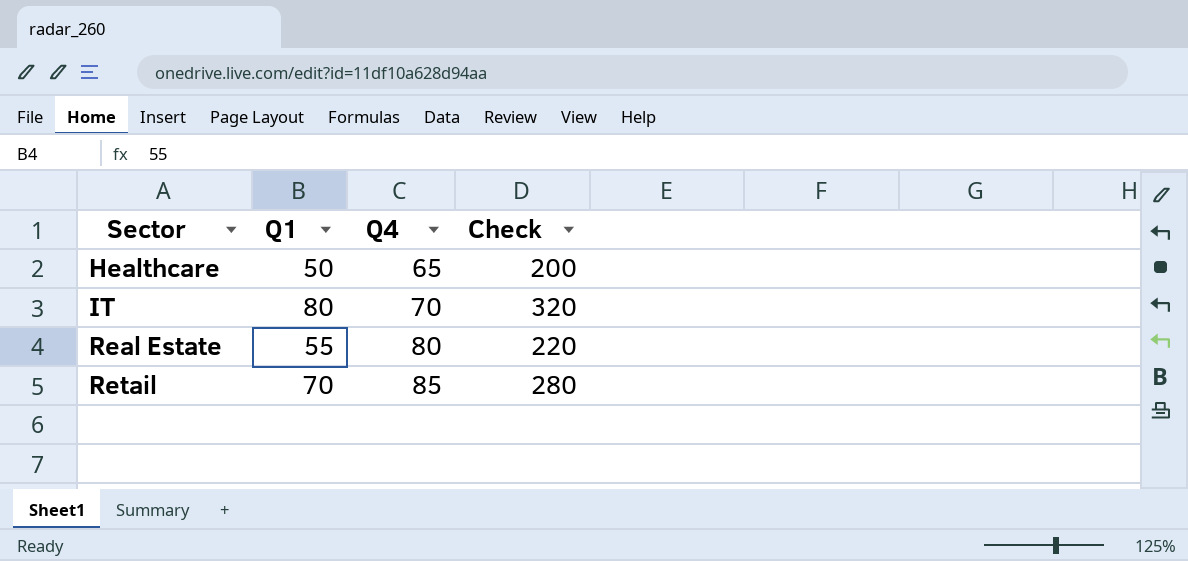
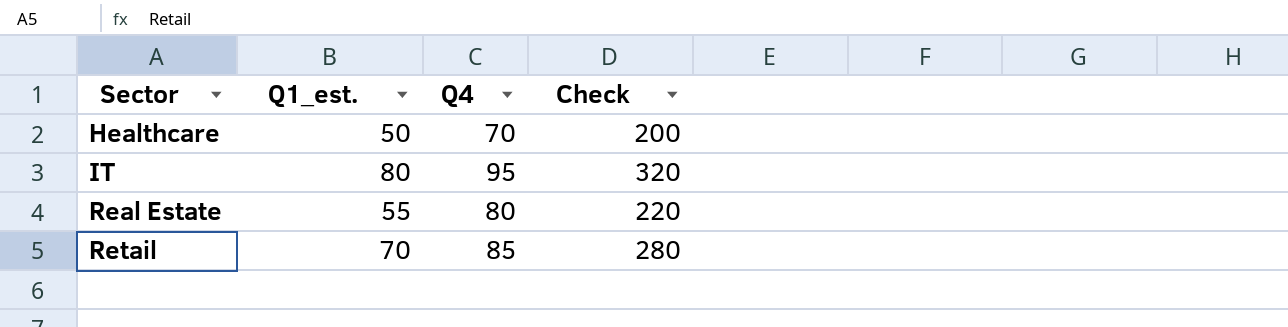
column name: Q1 -> Q1_est.
Healthcare | Q4: 65 -> 70
IT | Q4: 70 -> 95

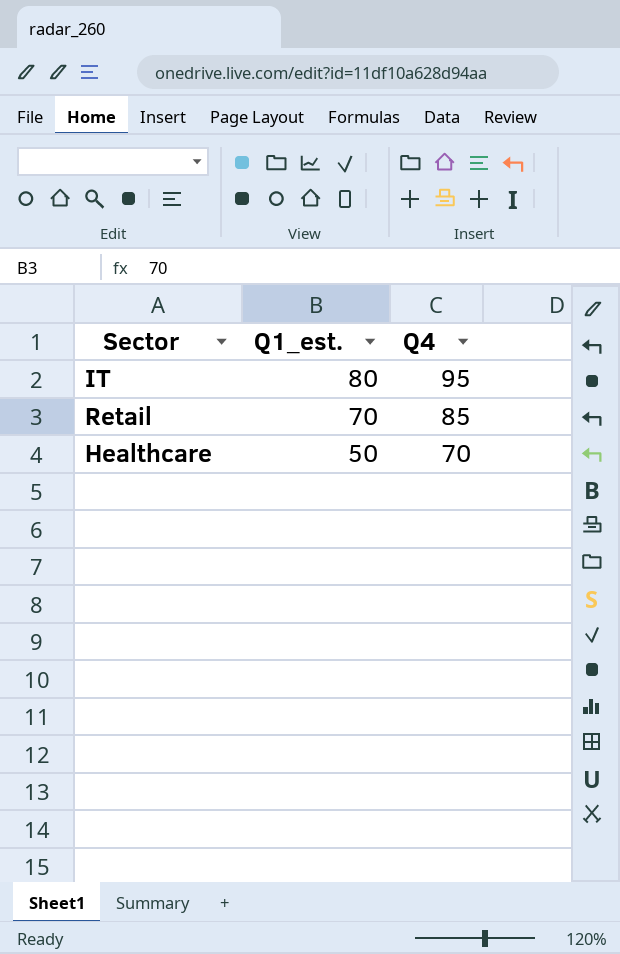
row order: Sector ascending -> Q1_est. descending
column Check | formula: [Q1_est.] * 4 -> none
row Real Estate: 55 | 80 | 220 -> none

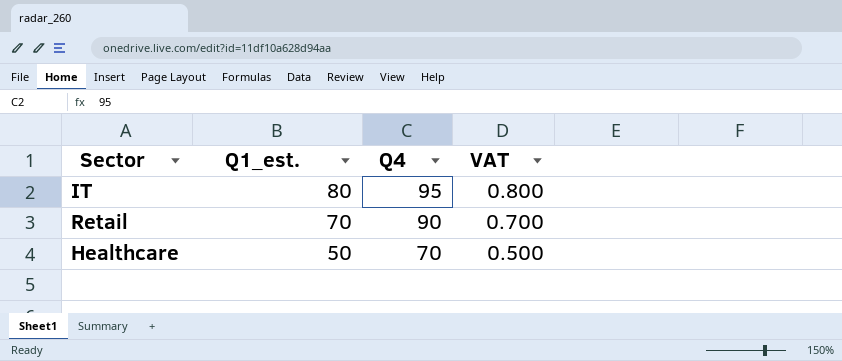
column VAT | formula: none -> [Q1_est.] * 0.01
Retail | Q4: 85 -> 90

